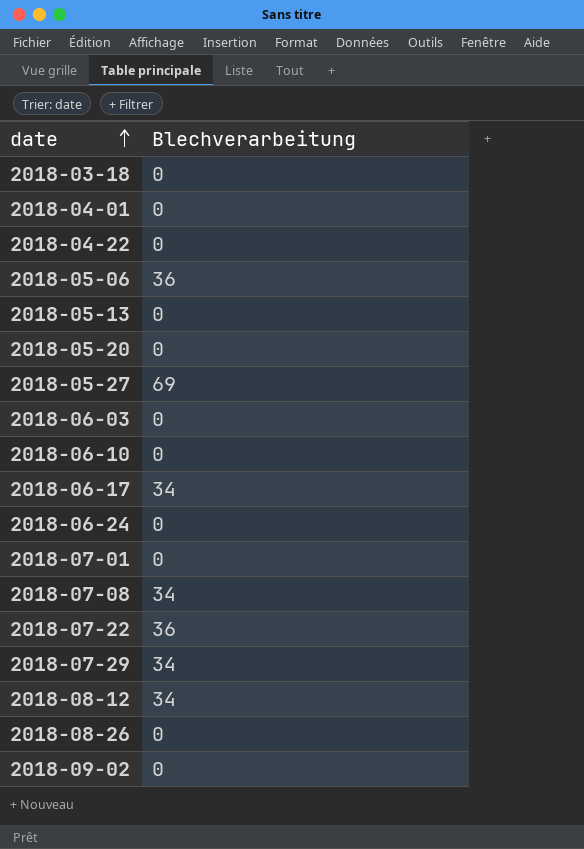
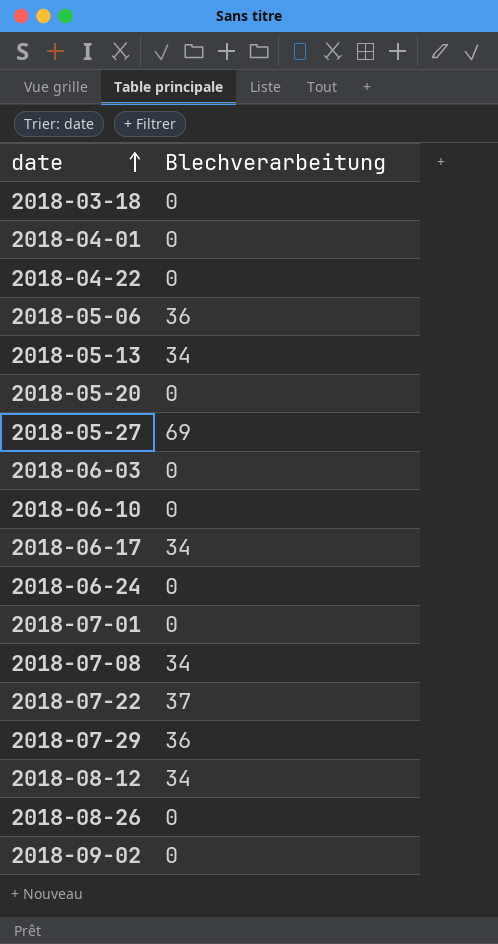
2018-05-13 | Blechverarbeitung: 0 -> 34
2018-07-22 | Blechverarbeitung: 36 -> 37
2018-07-29 | Blechverarbeitung: 34 -> 36

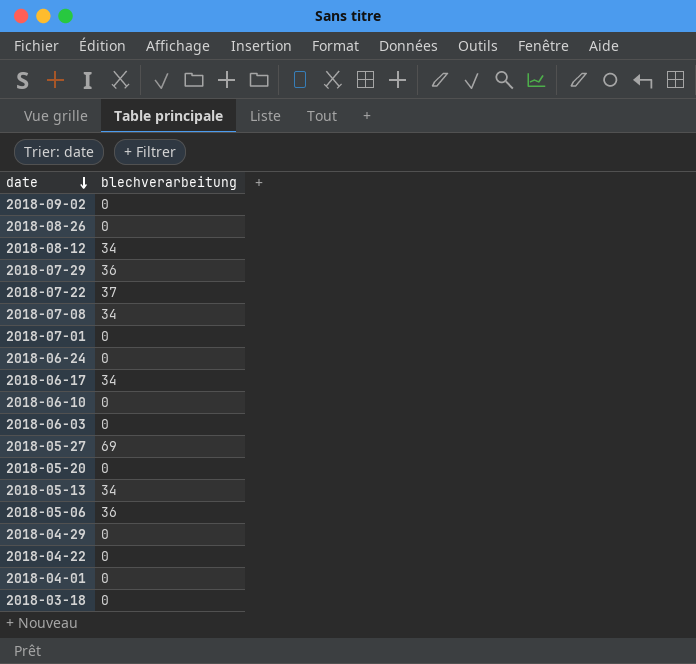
row order: date ascending -> date descending
column name: Blechverarbeitung -> blechverarbeitung
row 2018-04-29: none -> 0

